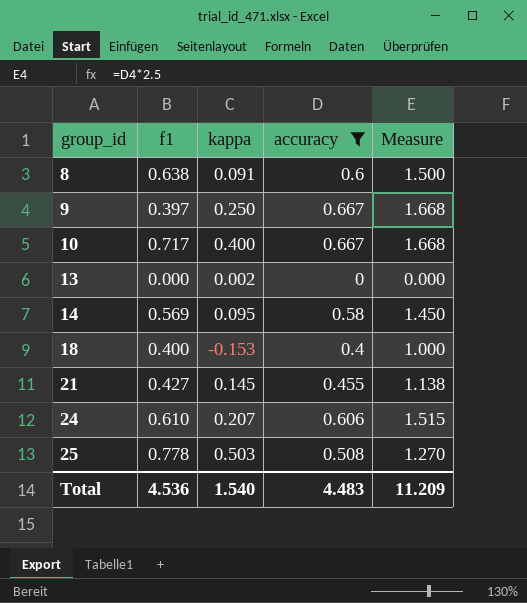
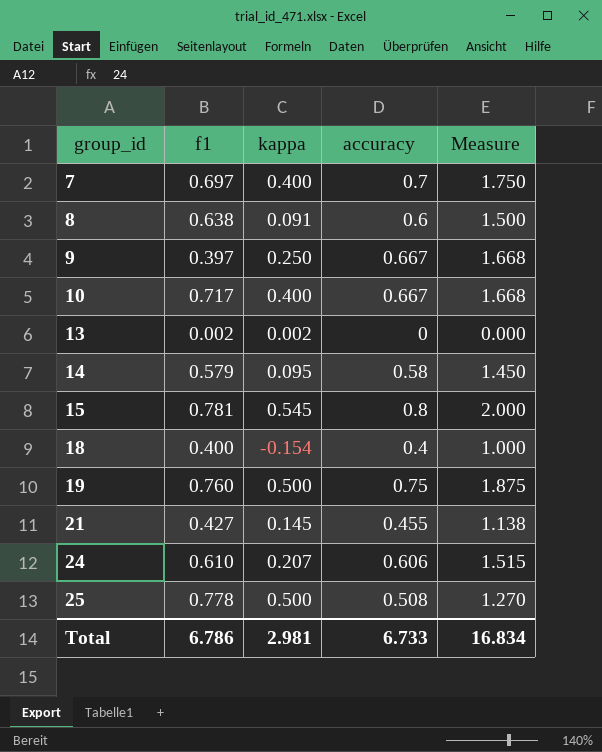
filter: accuracy <= 0.667 -> none
13 | f1: 0.000 -> 0.002
14 | f1: 0.569 -> 0.579
18 | kappa: -0.153 -> -0.154
25 | kappa: 0.503 -> 0.500
Total | f1: 4.536 -> 6.786
Total | kappa: 1.540 -> 2.981
Total | accuracy: 4.483 -> 6.733
Total | Measure: 11.209 -> 16.834

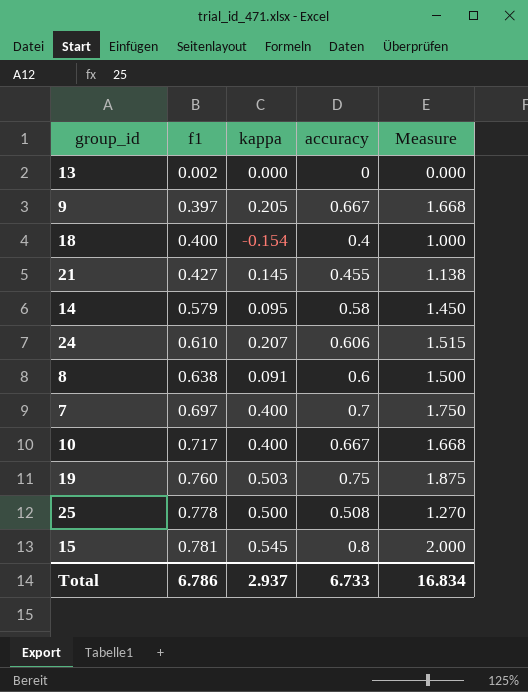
row order: group_id ascending -> f1 ascending
13 | kappa: 0.002 -> 0.000
9 | kappa: 0.250 -> 0.205
19 | kappa: 0.500 -> 0.503
Total | kappa: 2.981 -> 2.937

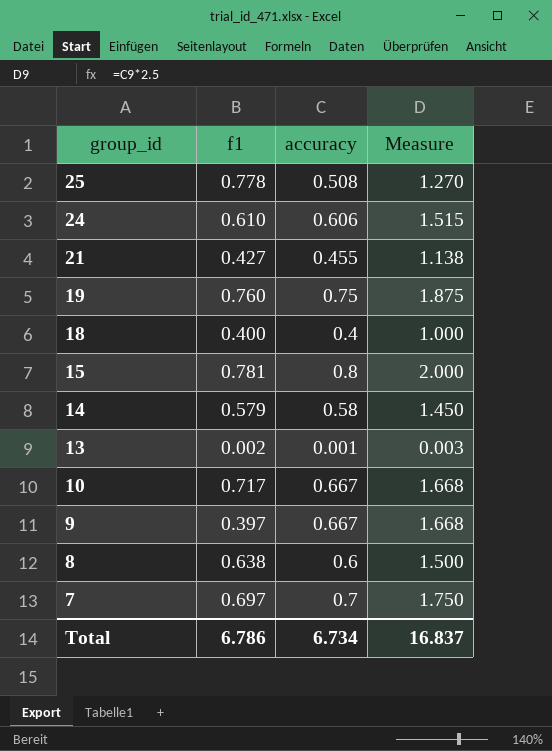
row order: f1 ascending -> group_id descending
column kappa | position: 3 -> none
13 | accuracy: 0 -> 0.001
13 | Measure: 0.000 -> 0.003
Total | accuracy: 6.733 -> 6.734
Total | Measure: 16.834 -> 16.837

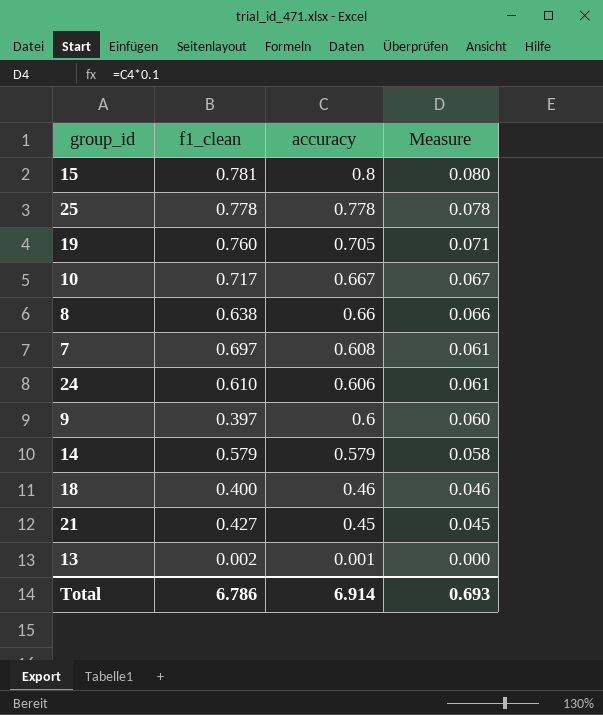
row order: group_id descending -> accuracy descending
column name: f1 -> f1_clean
column Measure | formula: [accuracy] * 2.5 -> [accuracy] * 0.1
25 | accuracy: 0.508 -> 0.778
19 | accuracy: 0.75 -> 0.705
8 | accuracy: 0.6 -> 0.66
7 | accuracy: 0.7 -> 0.608
9 | accuracy: 0.667 -> 0.6
14 | accuracy: 0.58 -> 0.579
18 | accuracy: 0.4 -> 0.46
21 | accuracy: 0.455 -> 0.45
Total | accuracy: 6.734 -> 6.914
Total | Measure: 16.837 -> 0.693

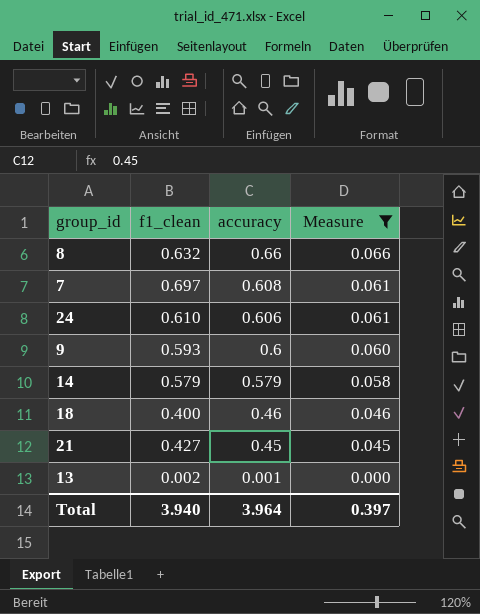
filter: none -> Measure <= 0.066
8 | f1_clean: 0.638 -> 0.632
9 | f1_clean: 0.397 -> 0.593
Total | f1_clean: 6.786 -> 3.940
Total | accuracy: 6.914 -> 3.964
Total | Measure: 0.693 -> 0.397

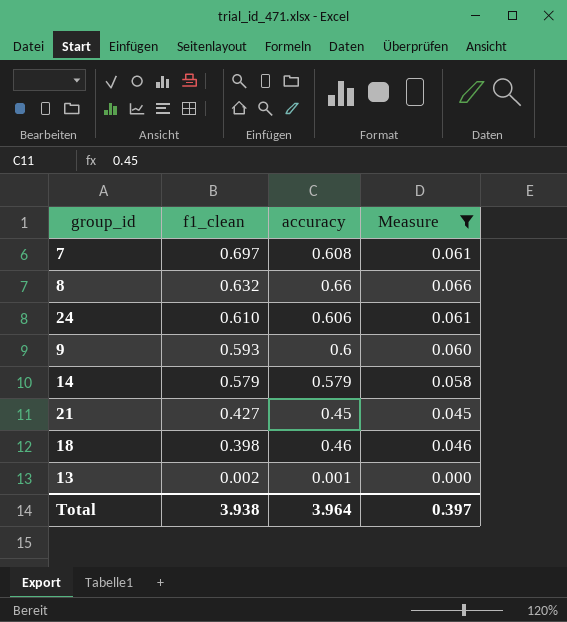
row order: accuracy descending -> f1_clean descending
18 | f1_clean: 0.400 -> 0.398
Total | f1_clean: 3.940 -> 3.938

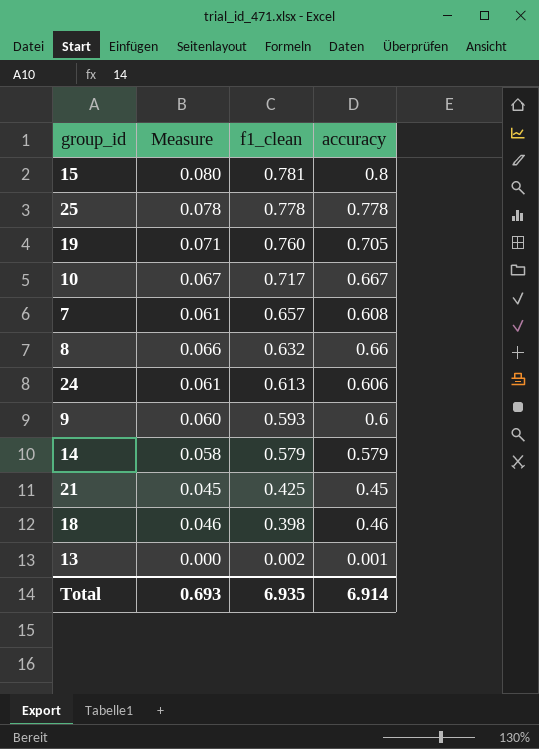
filter: Measure <= 0.066 -> none
column Measure | position: 4 -> 2
7 | f1_clean: 0.697 -> 0.657
24 | f1_clean: 0.610 -> 0.613
21 | f1_clean: 0.427 -> 0.425
Total | Measure: 0.397 -> 0.693
Total | f1_clean: 3.938 -> 6.935
Total | accuracy: 3.964 -> 6.914

